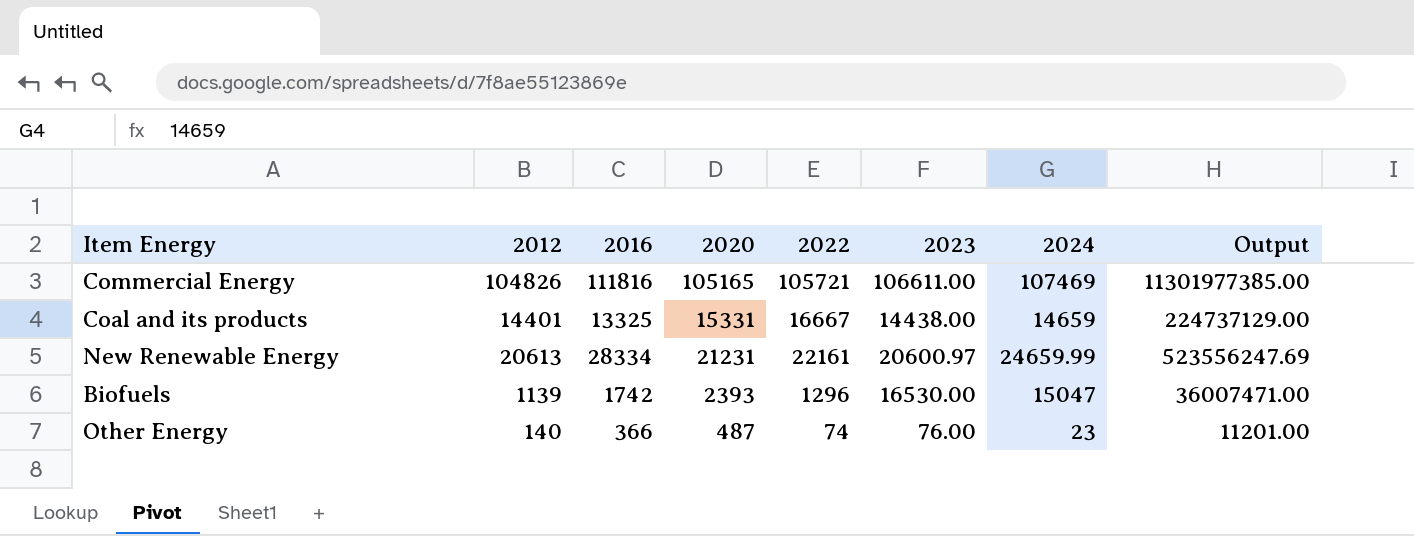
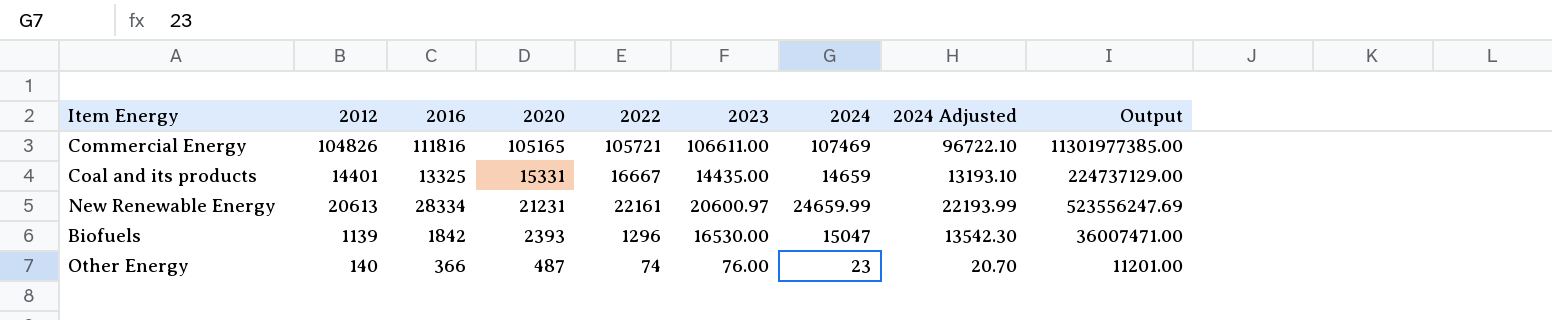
column 2024 Adjusted | formula: none -> [2024] * 0.9
Coal and its products | 2023: 14438.00 -> 14435.00
Biofuels | 2016: 1742 -> 1842

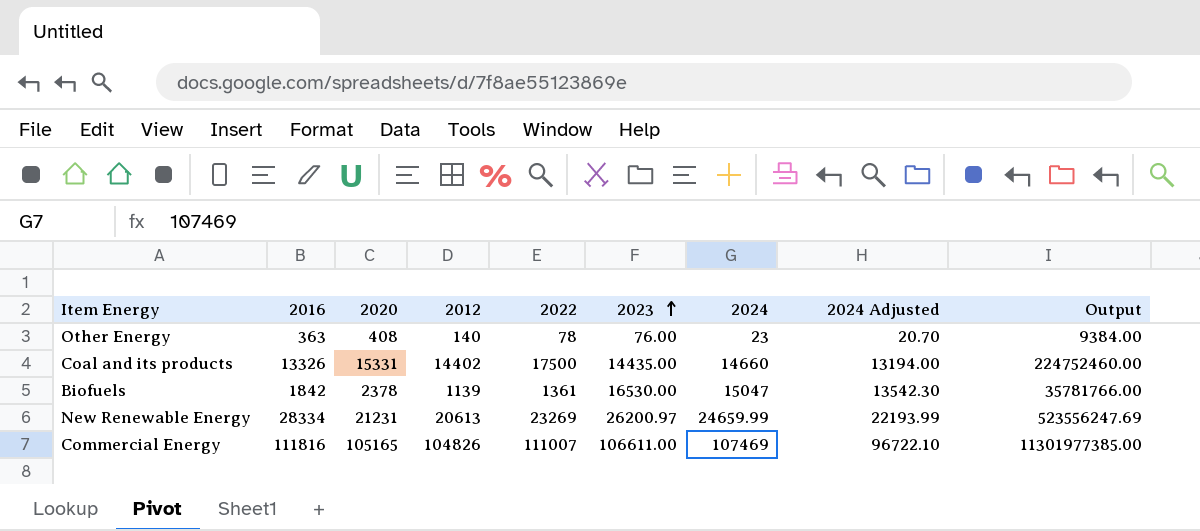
row order: none -> 2023 ascending
column 2012 | position: 2 -> 4
Other Energy | 2016: 366 -> 363
Other Energy | 2020: 487 -> 408
Other Energy | 2022: 74 -> 78
Other Energy | Output: 11201.00 -> 9384.00
Coal and its products | 2016: 13325 -> 13326
Coal and its products | 2012: 14401 -> 14402
Coal and its products | 2022: 16667 -> 17500
Coal and its products | 2024: 14659 -> 14660
Coal and its products | 2024 Adjusted: 13193.10 -> 13194.00
Coal and its products | Output: 224737129.00 -> 224752460.00
Biofuels | 2020: 2393 -> 2378
Biofuels | 2022: 1296 -> 1361
Biofuels | Output: 36007471.00 -> 35781766.00
New Renewable Energy | 2022: 22161 -> 23269
New Renewable Energy | 2023: 20600.97 -> 26200.97
Commercial Energy | 2022: 105721 -> 111007

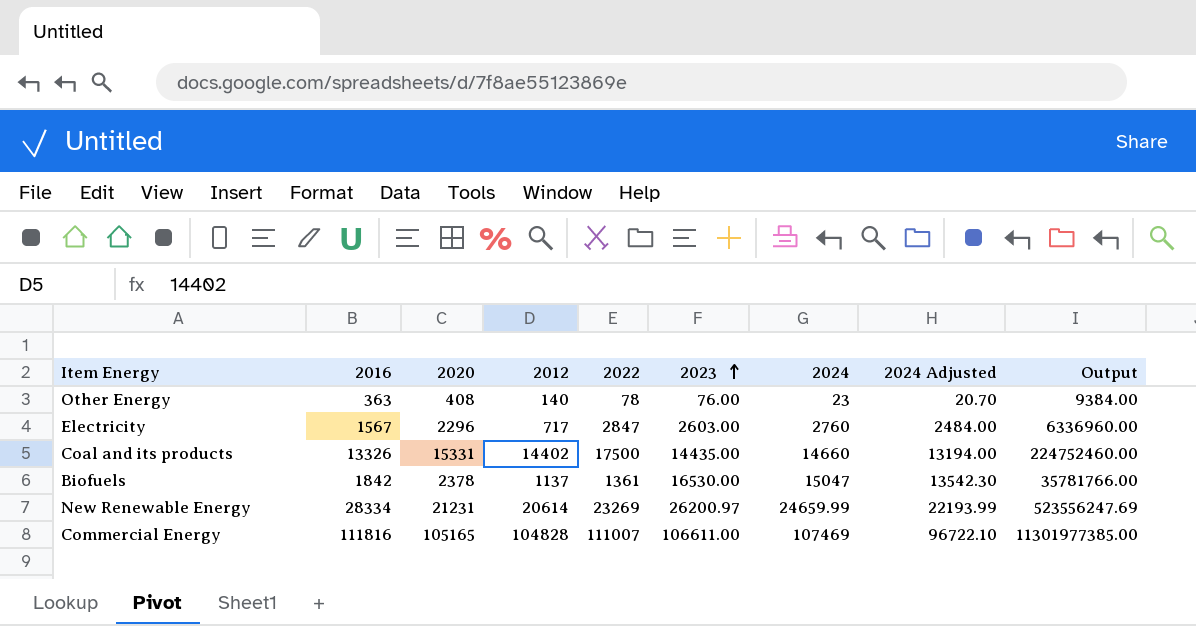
row Electricity: none -> 1567 | 2296 | 717 | 2847 | 2603.00 | 2760 | 2484.00 | 6336960.00
Biofuels | 2012: 1139 -> 1137
New Renewable Energy | 2012: 20613 -> 20614
Commercial Energy | 2012: 104826 -> 104828

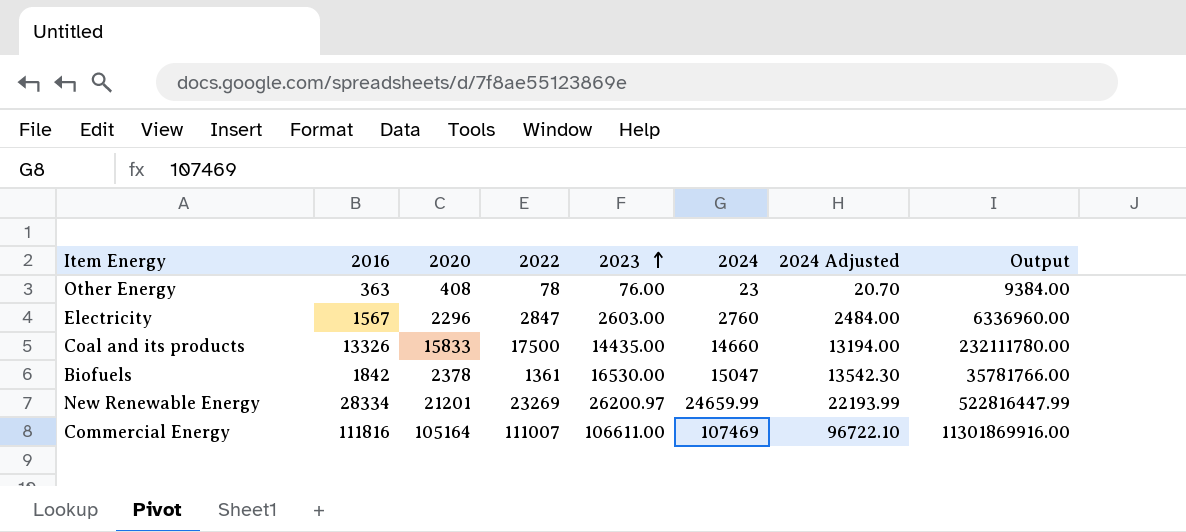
column 2012 | position: 4 -> none
Coal and its products | 2020: 15331 -> 15833
Coal and its products | Output: 224752460.00 -> 232111780.00
New Renewable Energy | 2020: 21231 -> 21201
New Renewable Energy | Output: 523556247.69 -> 522816447.99
Commercial Energy | 2020: 105165 -> 105164
Commercial Energy | Output: 11301977385.00 -> 11301869916.00

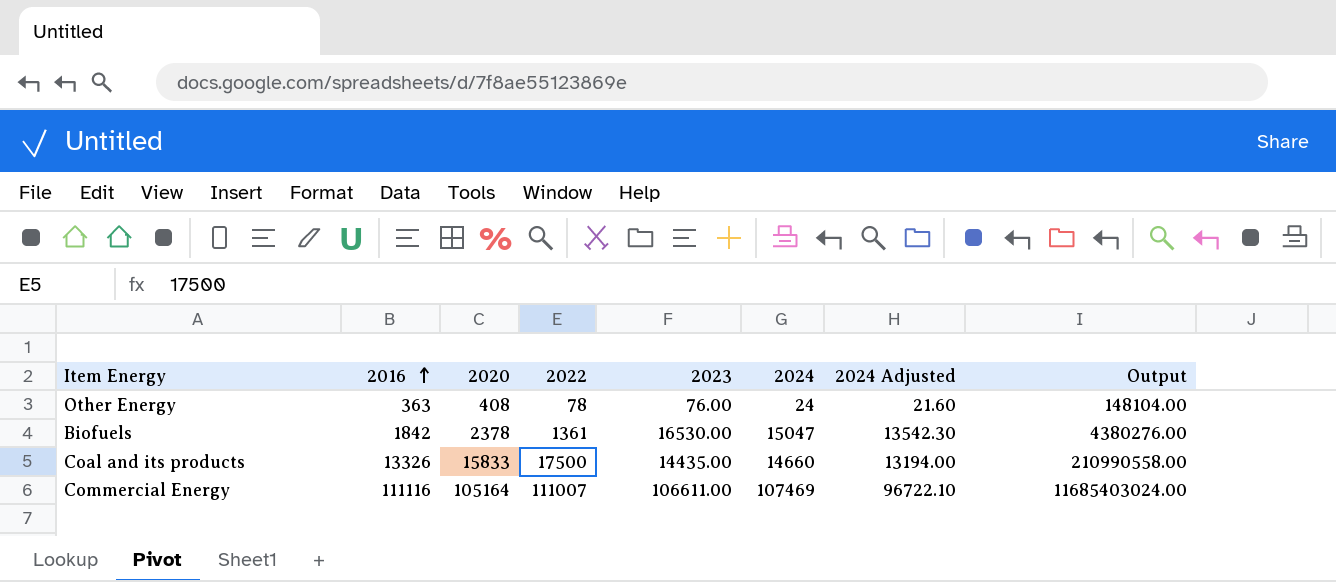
row order: 2023 ascending -> 2016 ascending
column Output | formula: [2020] * [2024] -> [2016] * [2020]
row Electricity: 1567 | 2296 | 2847 | 2603.00 | 2760 | 2484.00 | 6336960.00 -> none
row New Renewable Energy: 28334 | 21201 | 23269 | 26200.97 | 24659.99 | 22193.99 | 522816447.99 -> none
Other Energy | 2024: 23 -> 24
Other Energy | 2024 Adjusted: 20.70 -> 21.60
Commercial Energy | 2016: 111816 -> 111116

